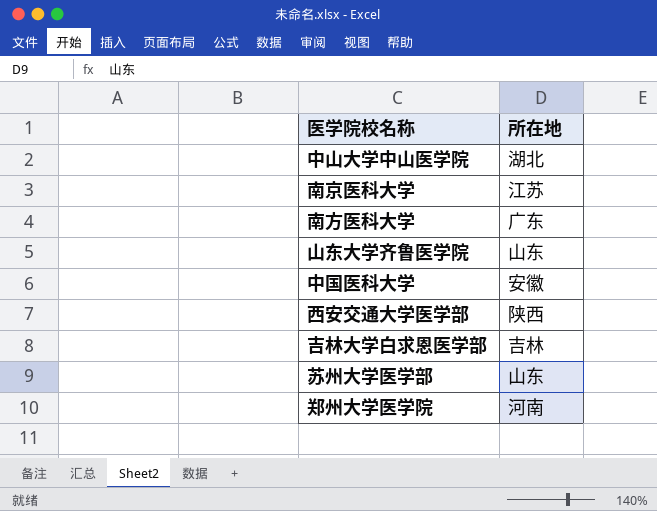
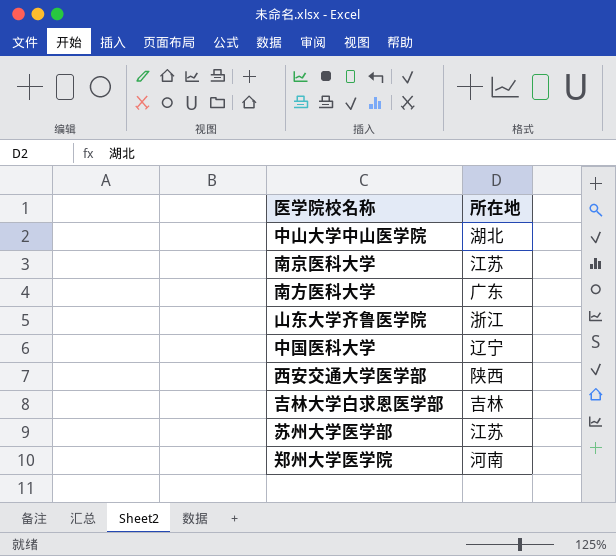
山东大学齐鲁医学院 | 所在地: 山东 -> 浙江
中国医科大学 | 所在地: 安徽 -> 辽宁
苏州大学医学部 | 所在地: 山东 -> 江苏

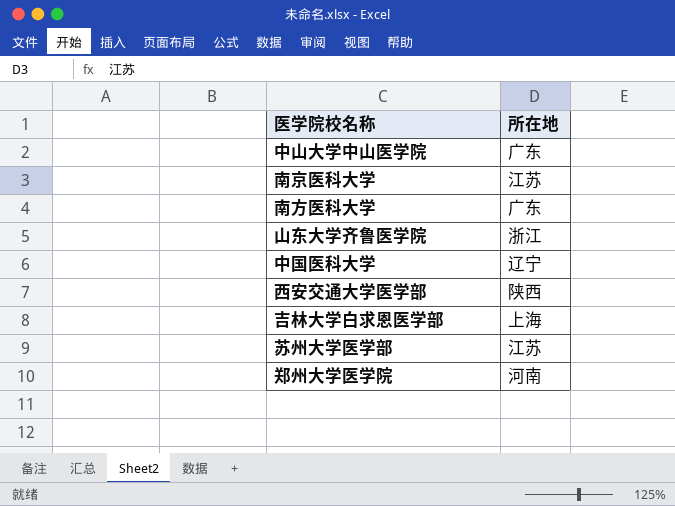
中山大学中山医学院 | 所在地: 湖北 -> 广东
吉林大学白求恩医学部 | 所在地: 吉林 -> 上海

